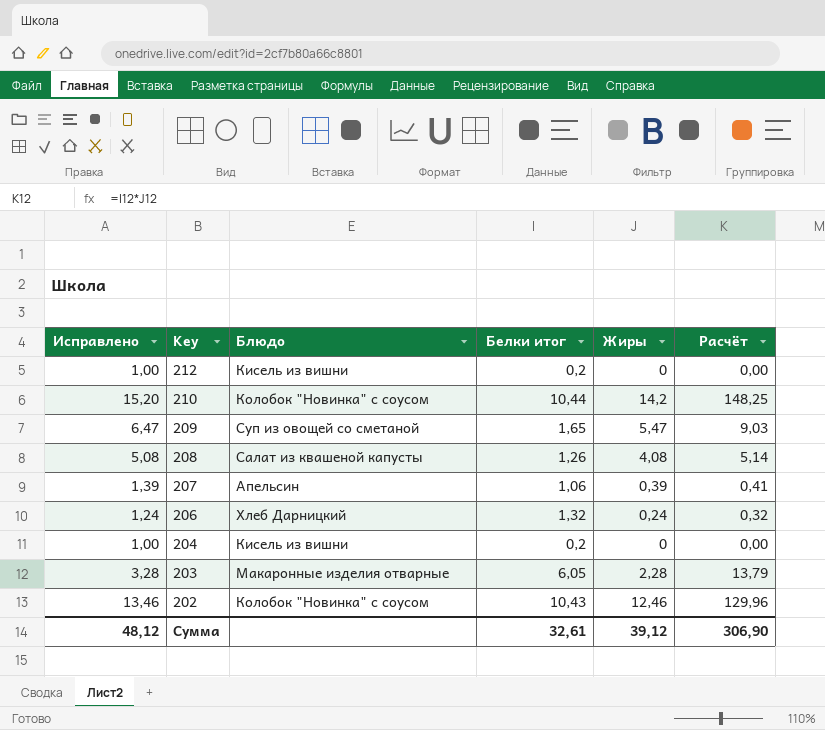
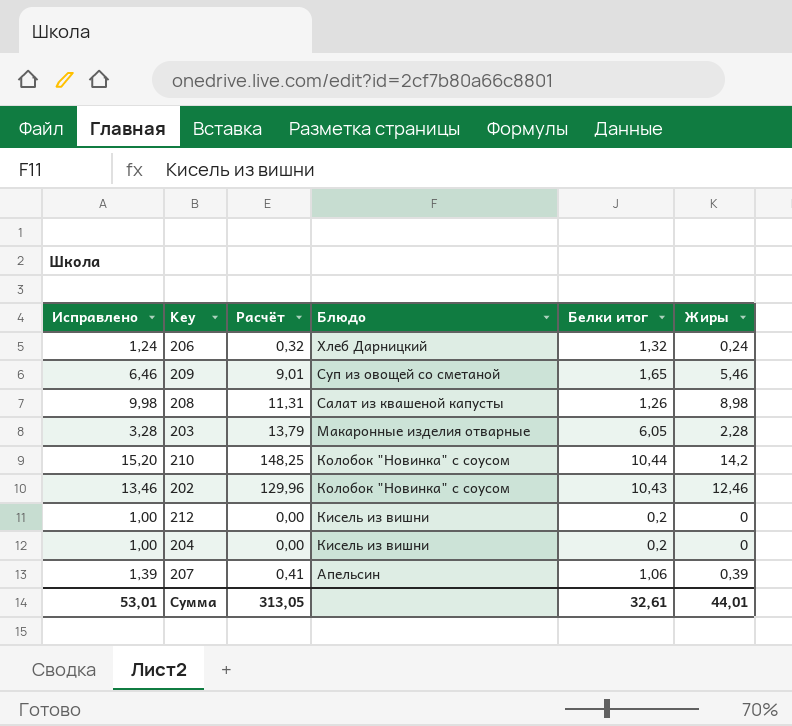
row order: Key descending -> Блюдо descending
column Расчёт | position: 6 -> 3
209 | Исправлено: 6,47 -> 6,46
209 | Расчёт: 9,03 -> 9,01
209 | Жиры: 5,47 -> 5,46
208 | Исправлено: 5,08 -> 9,98
208 | Расчёт: 5,14 -> 11,31
208 | Жиры: 4,08 -> 8,98
Сумма | Исправлено: 48,12 -> 53,01
Сумма | Расчёт: 306,90 -> 313,05
Сумма | Жиры: 39,12 -> 44,01

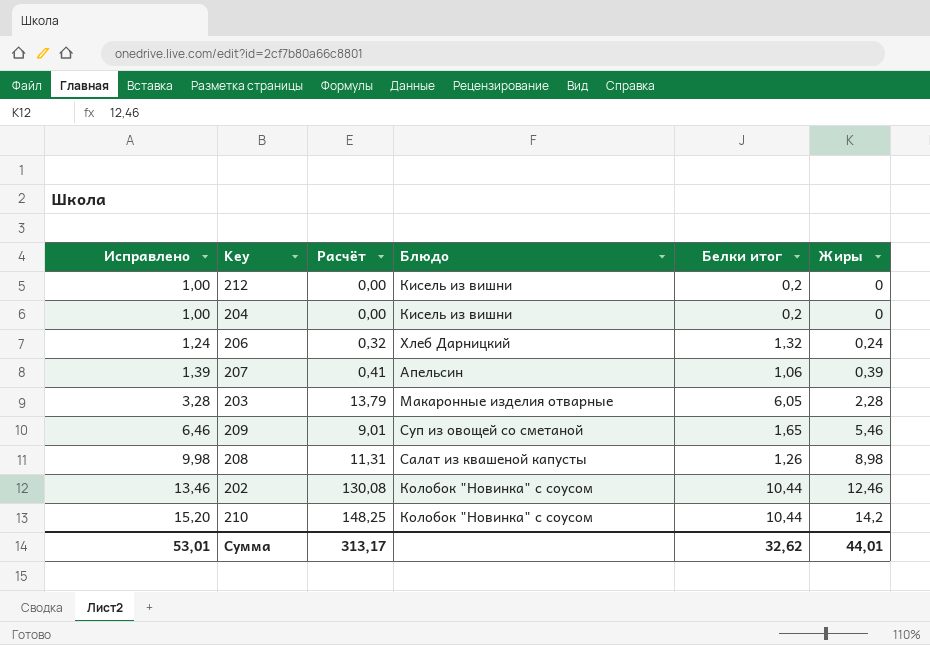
row order: Блюдо descending -> Исправлено ascending
202 | Расчёт: 129,96 -> 130,08
202 | Белки итог: 10,43 -> 10,44
Сумма | Расчёт: 313,05 -> 313,17
Сумма | Белки итог: 32,61 -> 32,62

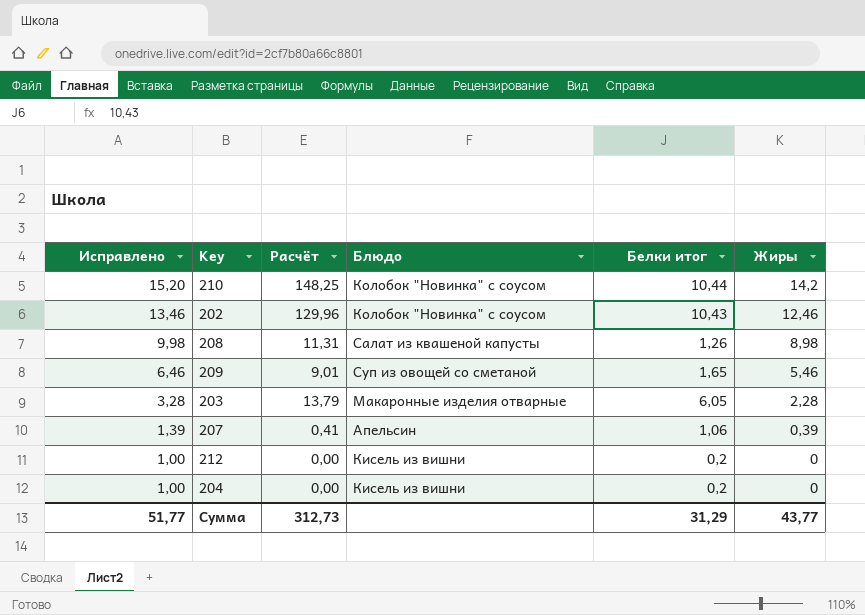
row order: Исправлено ascending -> Исправлено descending
row 206: 1,24 | 0,32 | Хлеб Дарницкий | 1,32 | 0,24 -> none
202 | Расчёт: 130,08 -> 129,96
202 | Белки итог: 10,44 -> 10,43
Сумма | Исправлено: 53,01 -> 51,77
Сумма | Расчёт: 313,17 -> 312,73
Сумма | Белки итог: 32,62 -> 31,29
Сумма | Жиры: 44,01 -> 43,77

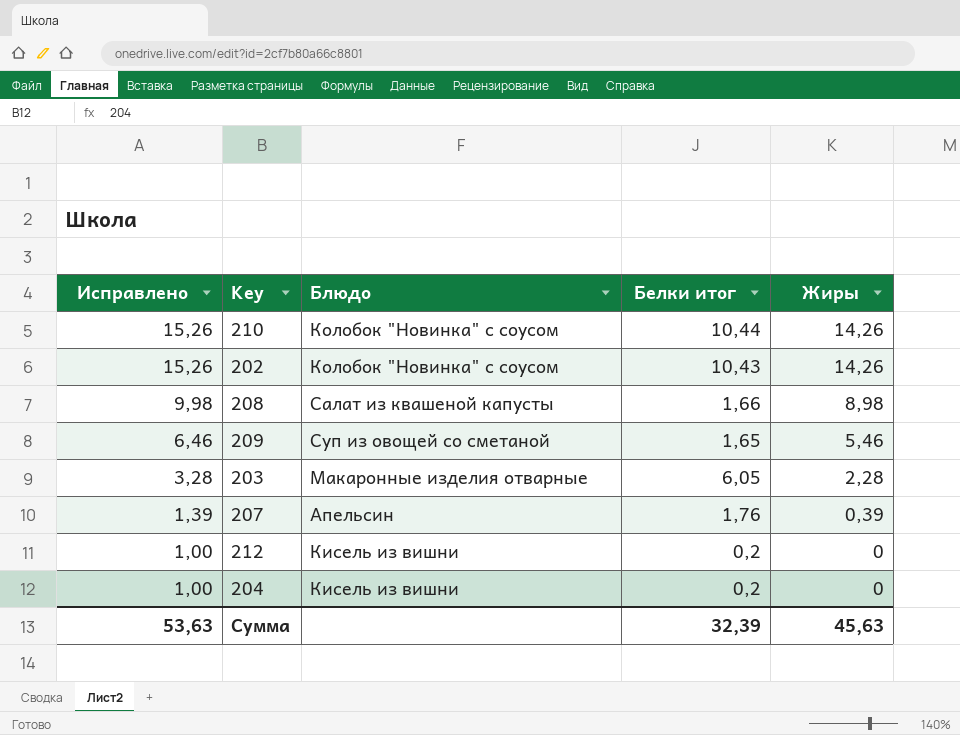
column Расчёт | formula: [Белки итог] * [Жиры] -> none
210 | Исправлено: 15,20 -> 15,26
210 | Жиры: 14,2 -> 14,26
202 | Исправлено: 13,46 -> 15,26
202 | Жиры: 12,46 -> 14,26
208 | Белки итог: 1,26 -> 1,66
207 | Белки итог: 1,06 -> 1,76
Сумма | Исправлено: 51,77 -> 53,63
Сумма | Белки итог: 31,29 -> 32,39
Сумма | Жиры: 43,77 -> 45,63

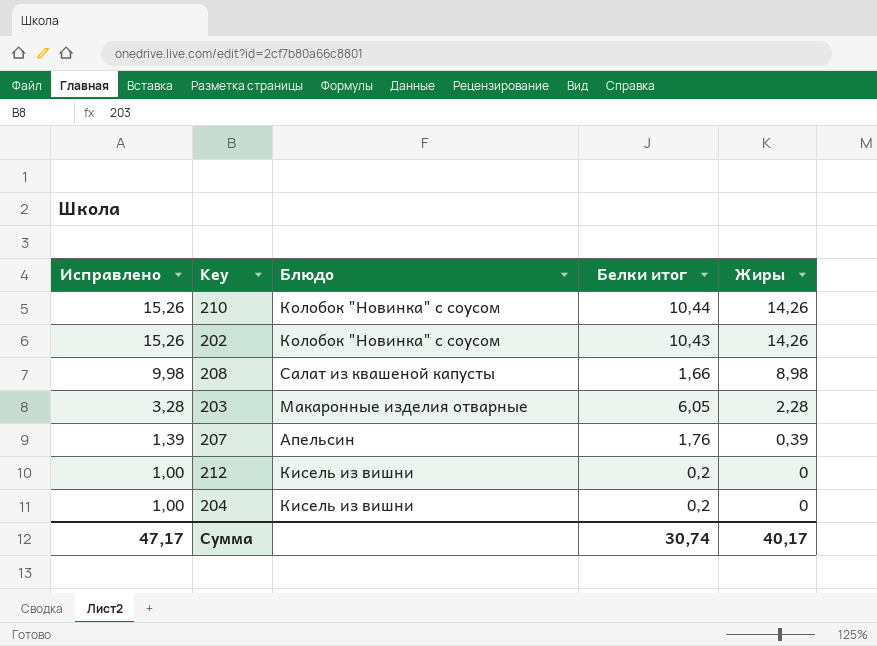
row 209: 6,46 | Суп из овощей со сметаной | 1,65 | 5,46 -> none
Сумма | Исправлено: 53,63 -> 47,17
Сумма | Белки итог: 32,39 -> 30,74
Сумма | Жиры: 45,63 -> 40,17

